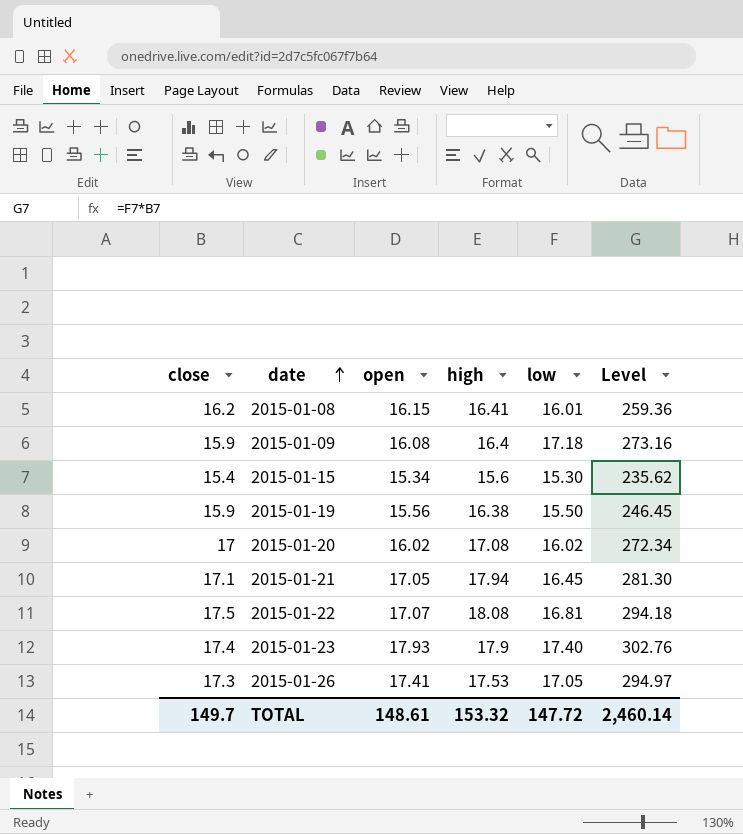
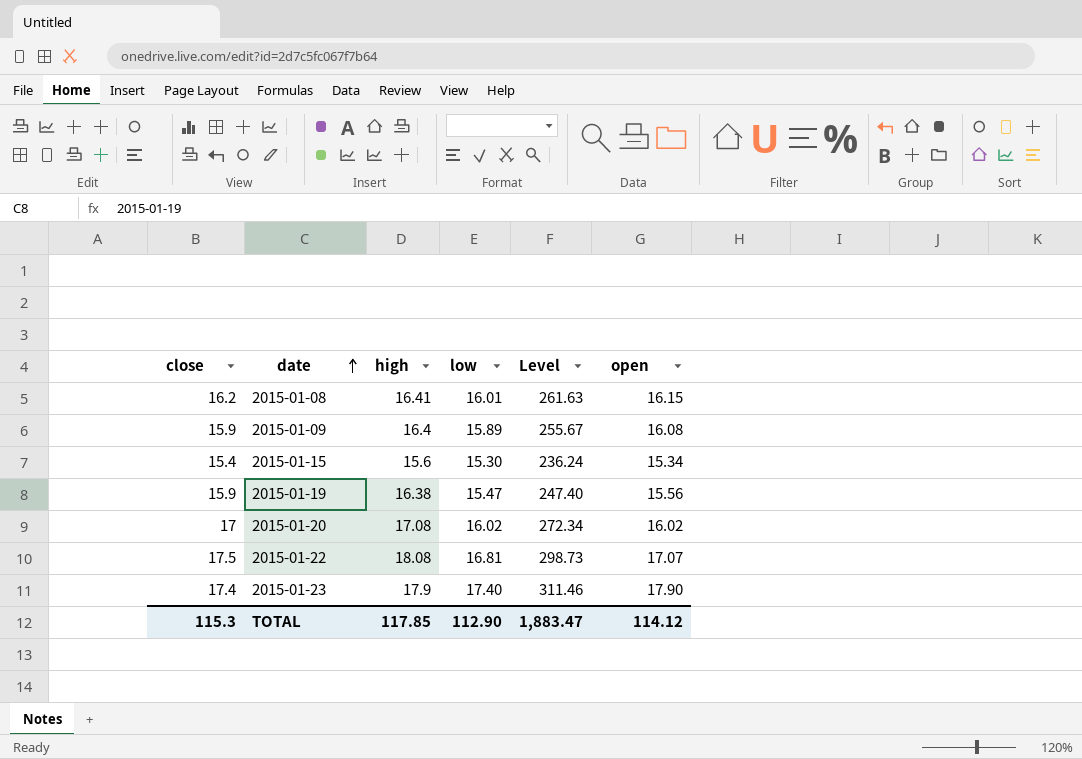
column Level | formula: [close] * [low] -> [close] * [open]
column open | position: 3 -> 6
row 2015-01-21: 17.1 | 17.05 | 17.94 | 16.45 | 281.30 -> none
row 2015-01-26: 17.3 | 17.41 | 17.53 | 17.05 | 294.97 -> none
2015-01-09 | low: 17.18 -> 15.89
2015-01-19 | low: 15.50 -> 15.47
2015-01-23 | open: 17.93 -> 17.90
TOTAL | close: 149.7 -> 115.3
TOTAL | high: 153.32 -> 117.85
TOTAL | low: 147.72 -> 112.90
TOTAL | Level: 2,460.14 -> 1,883.47
TOTAL | open: 148.61 -> 114.12

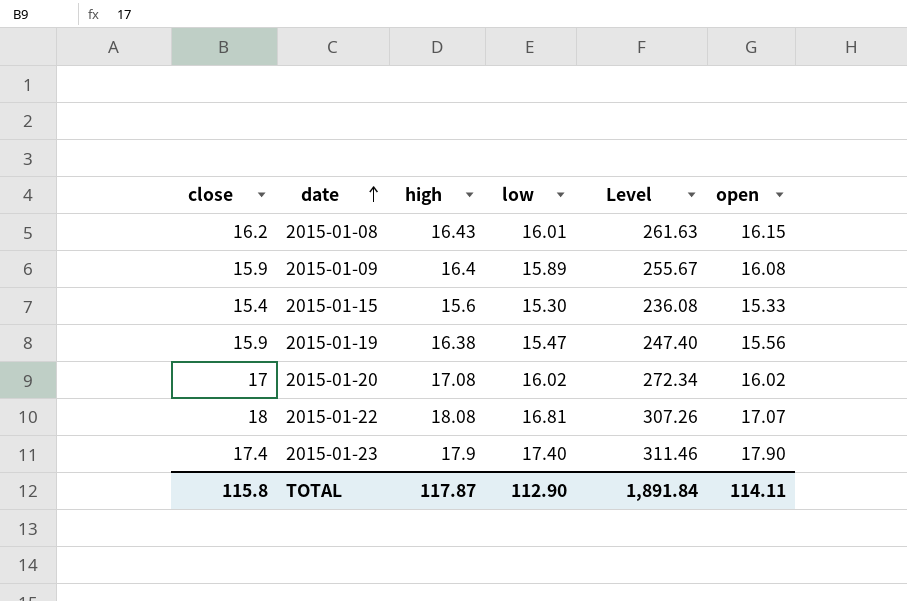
2015-01-08 | high: 16.41 -> 16.43
2015-01-15 | Level: 236.24 -> 236.08
2015-01-15 | open: 15.34 -> 15.33
2015-01-22 | close: 17.5 -> 18
2015-01-22 | Level: 298.73 -> 307.26
TOTAL | close: 115.3 -> 115.8
TOTAL | high: 117.85 -> 117.87
TOTAL | Level: 1,883.47 -> 1,891.84
TOTAL | open: 114.12 -> 114.11

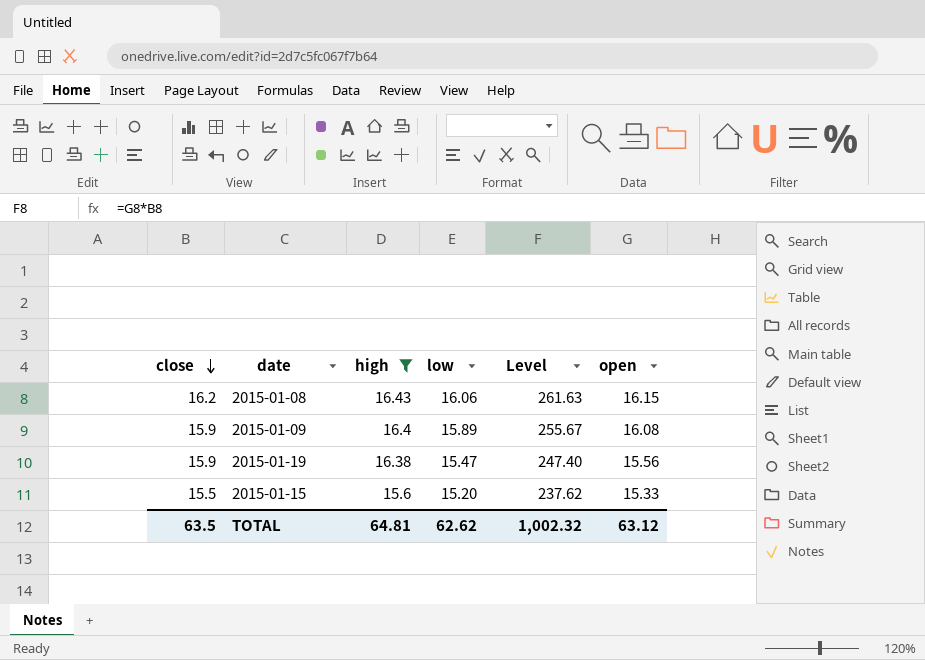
filter: none -> high <= 16.43
row order: date ascending -> close descending
2015-01-08 | low: 16.01 -> 16.06
2015-01-15 | close: 15.4 -> 15.5
2015-01-15 | low: 15.30 -> 15.20
2015-01-15 | Level: 236.08 -> 237.62
TOTAL | close: 115.8 -> 63.5
TOTAL | high: 117.87 -> 64.81
TOTAL | low: 112.90 -> 62.62
TOTAL | Level: 1,891.84 -> 1,002.32
TOTAL | open: 114.11 -> 63.12

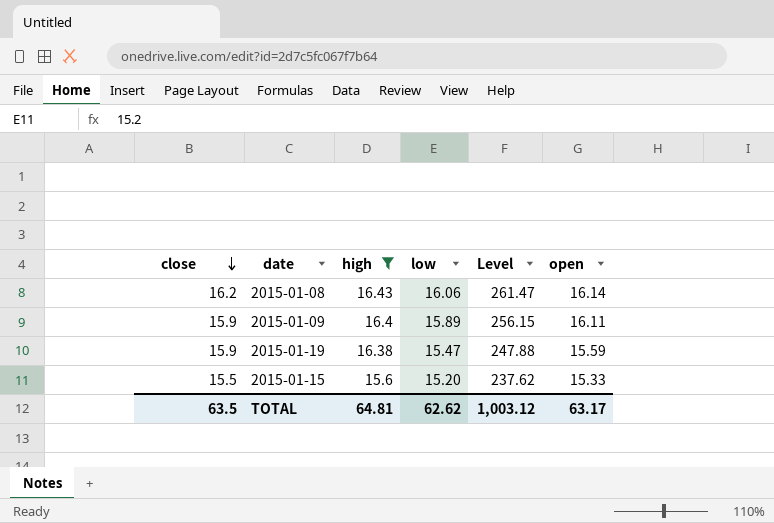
2015-01-08 | Level: 261.63 -> 261.47
2015-01-08 | open: 16.15 -> 16.14
2015-01-09 | Level: 255.67 -> 256.15
2015-01-09 | open: 16.08 -> 16.11
2015-01-19 | Level: 247.40 -> 247.88
2015-01-19 | open: 15.56 -> 15.59
TOTAL | Level: 1,002.32 -> 1,003.12
TOTAL | open: 63.12 -> 63.17

